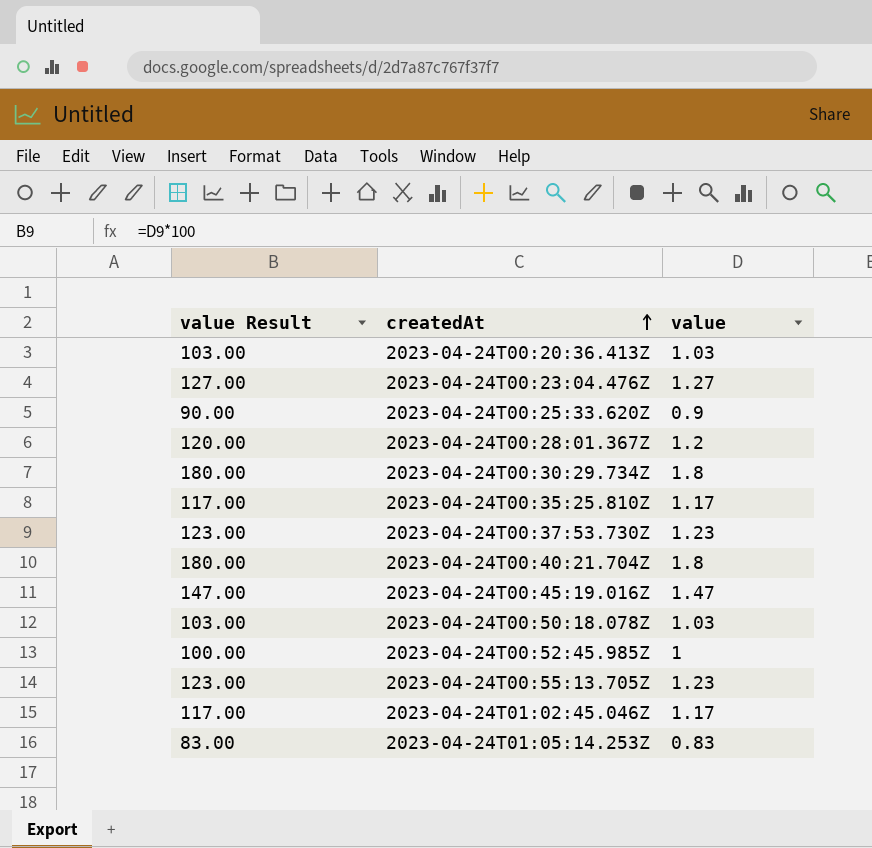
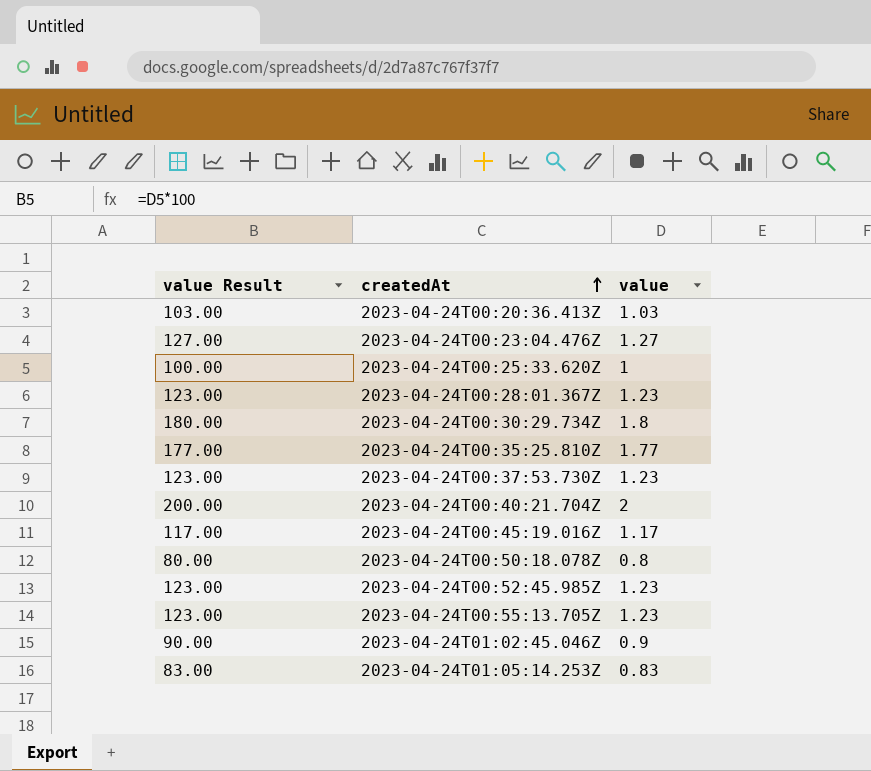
2023-04-24T00:25:33.620Z | value Result: 90.00 -> 100.00
2023-04-24T00:25:33.620Z | value: 0.9 -> 1
2023-04-24T00:28:01.367Z | value Result: 120.00 -> 123.00
2023-04-24T00:28:01.367Z | value: 1.2 -> 1.23
2023-04-24T00:35:25.810Z | value Result: 117.00 -> 177.00
2023-04-24T00:35:25.810Z | value: 1.17 -> 1.77
2023-04-24T00:40:21.704Z | value Result: 180.00 -> 200.00
2023-04-24T00:40:21.704Z | value: 1.8 -> 2
2023-04-24T00:45:19.016Z | value Result: 147.00 -> 117.00
2023-04-24T00:45:19.016Z | value: 1.47 -> 1.17
2023-04-24T00:50:18.078Z | value Result: 103.00 -> 80.00
2023-04-24T00:50:18.078Z | value: 1.03 -> 0.8
2023-04-24T00:52:45.985Z | value Result: 100.00 -> 123.00
2023-04-24T00:52:45.985Z | value: 1 -> 1.23
2023-04-24T01:02:45.046Z | value Result: 117.00 -> 90.00
2023-04-24T01:02:45.046Z | value: 1.17 -> 0.9

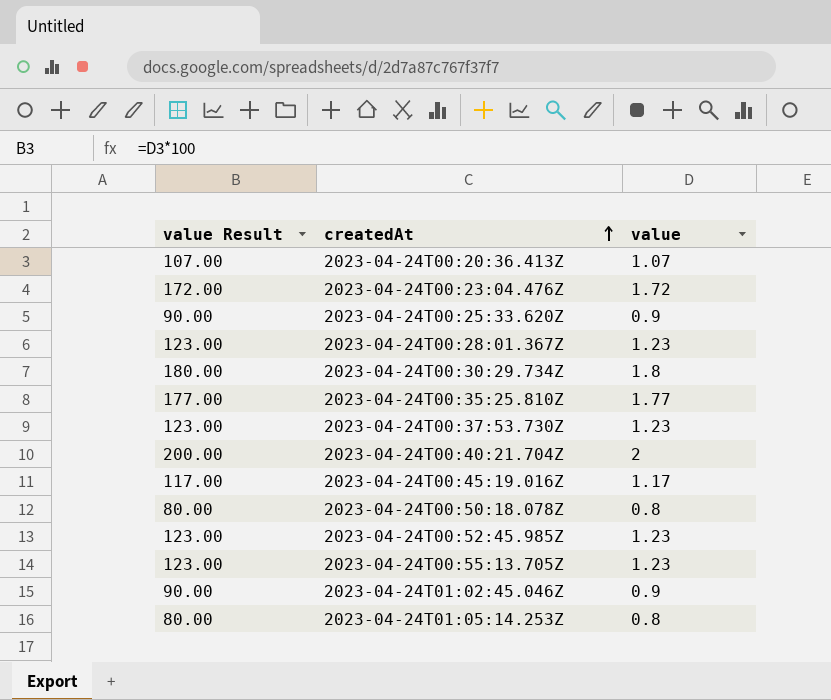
2023-04-24T00:20:36.413Z | value Result: 103.00 -> 107.00
2023-04-24T00:20:36.413Z | value: 1.03 -> 1.07
2023-04-24T00:23:04.476Z | value Result: 127.00 -> 172.00
2023-04-24T00:23:04.476Z | value: 1.27 -> 1.72
2023-04-24T00:25:33.620Z | value Result: 100.00 -> 90.00
2023-04-24T00:25:33.620Z | value: 1 -> 0.9
2023-04-24T01:05:14.253Z | value Result: 83.00 -> 80.00
2023-04-24T01:05:14.253Z | value: 0.83 -> 0.8

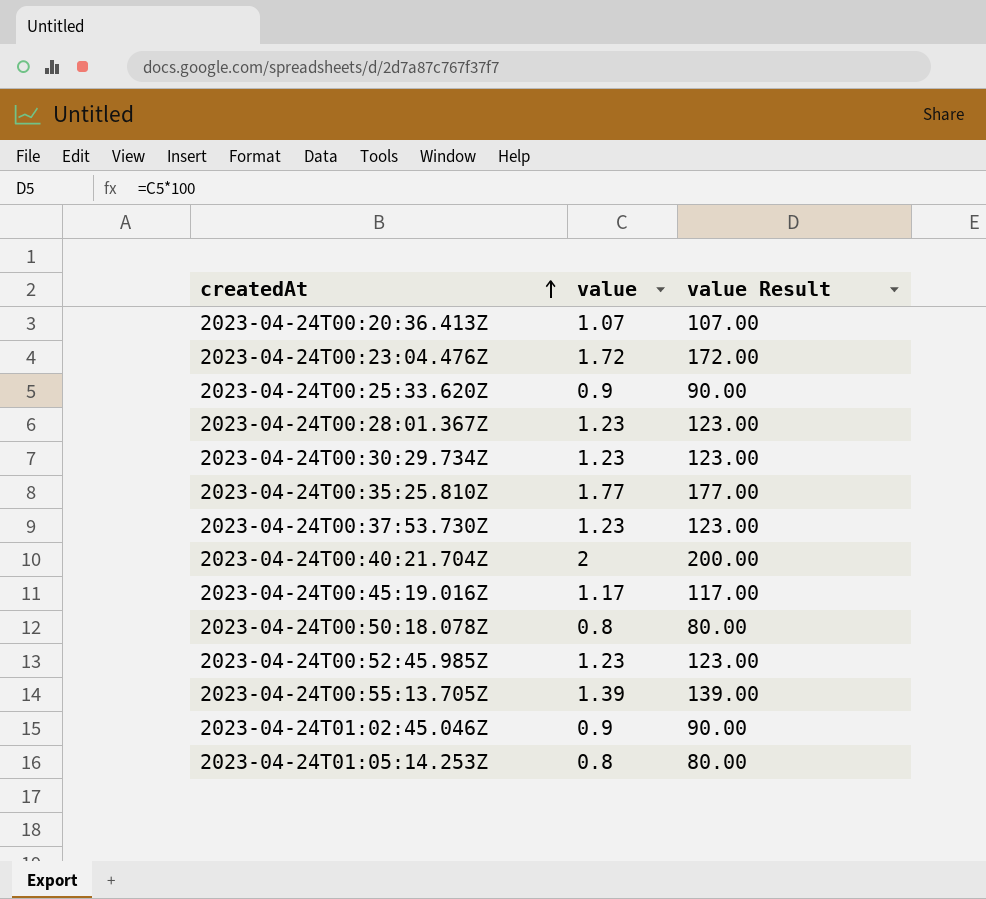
column value Result | position: 1 -> 3
2023-04-24T00:30:29.734Z | value: 1.8 -> 1.23
2023-04-24T00:30:29.734Z | value Result: 180.00 -> 123.00
2023-04-24T00:55:13.705Z | value: 1.23 -> 1.39
2023-04-24T00:55:13.705Z | value Result: 123.00 -> 139.00

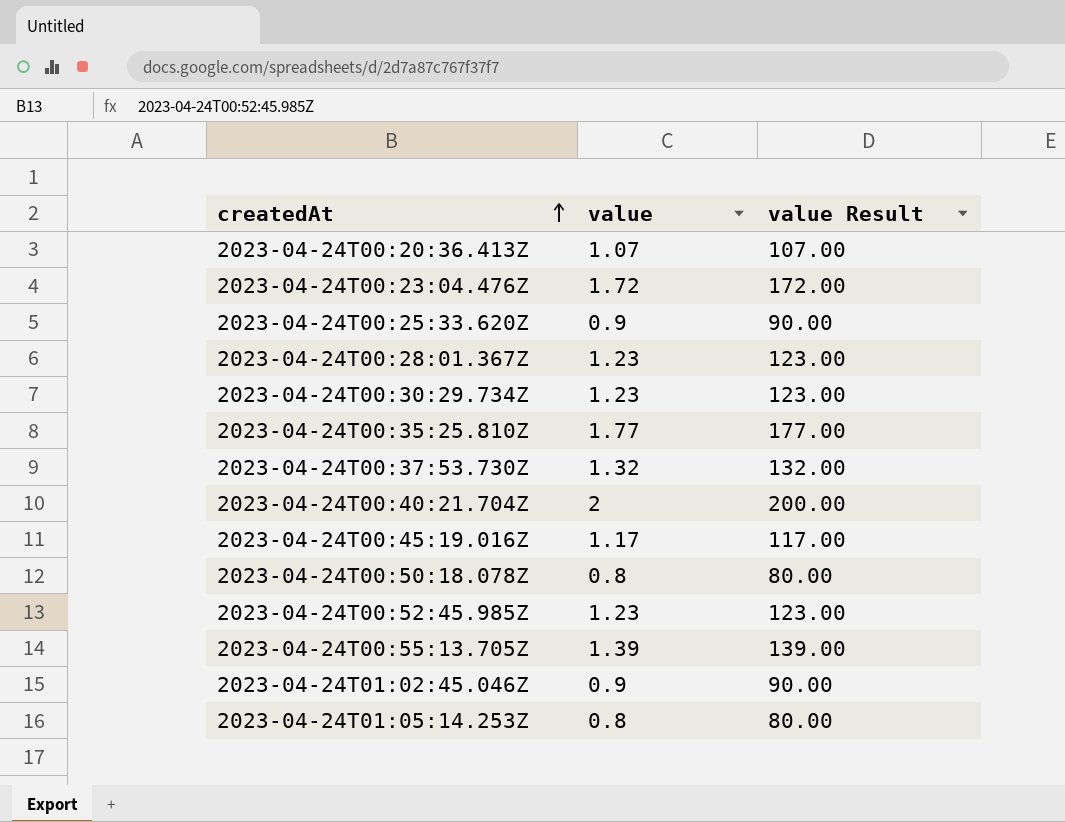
2023-04-24T00:37:53.730Z | value: 1.23 -> 1.32
2023-04-24T00:37:53.730Z | value Result: 123.00 -> 132.00

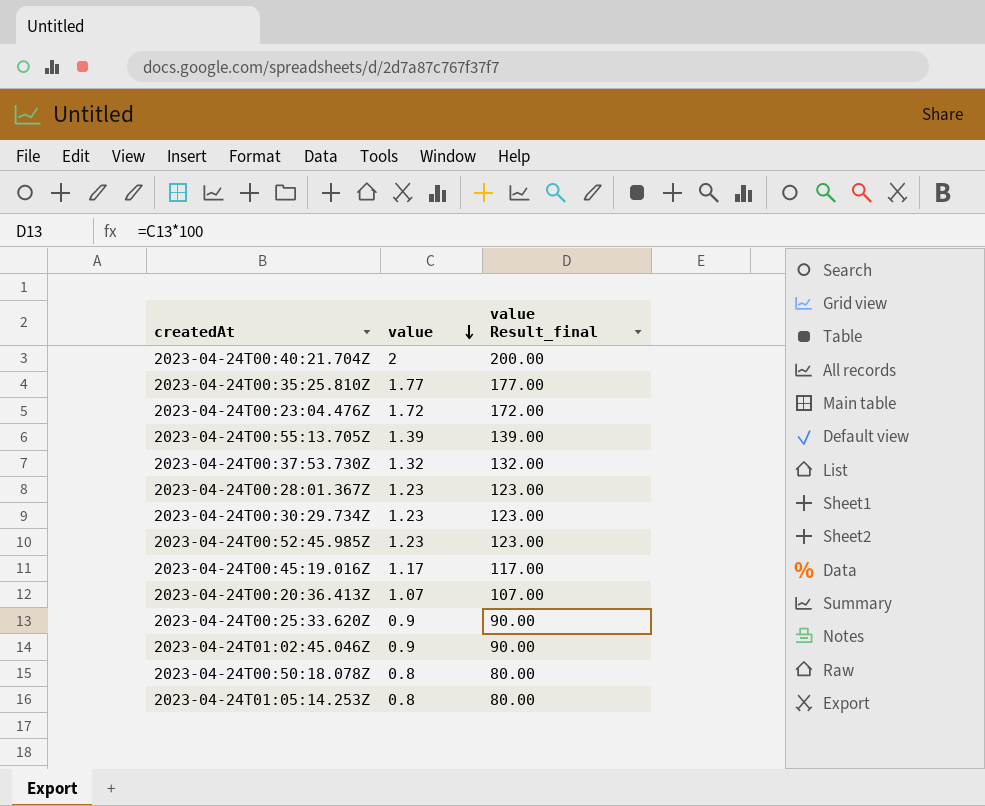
row order: createdAt ascending -> value descending
column name: value Result -> value Result_final

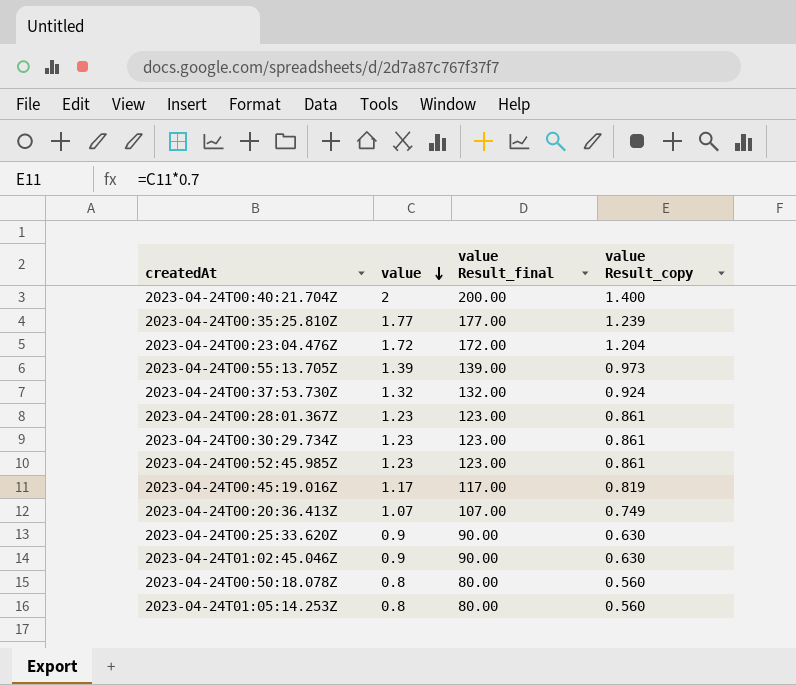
column value Result_copy | formula: none -> [value] * 0.7

